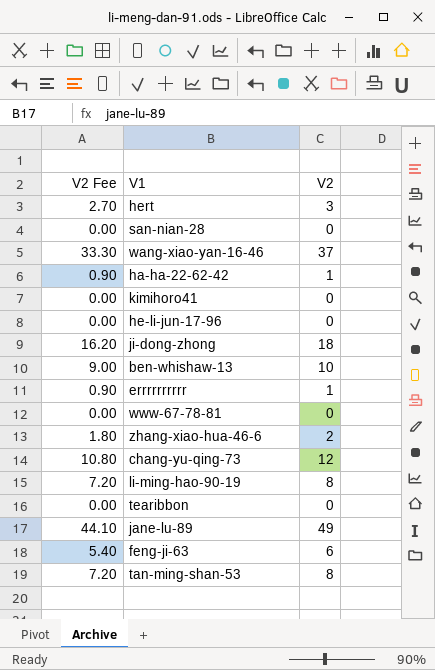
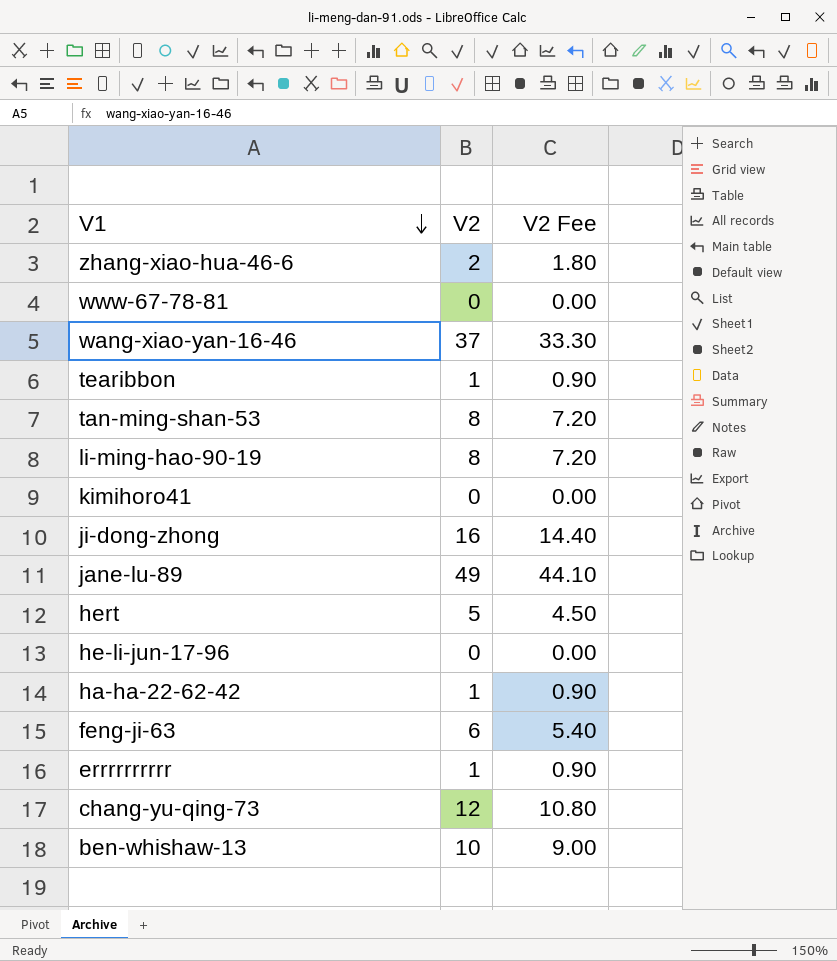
row order: none -> V1 descending
column V2 Fee | position: 1 -> 3
row san-nian-28: 0.00 | 0 -> none
tearibbon | V2: 0 -> 1
tearibbon | V2 Fee: 0.00 -> 0.90
ji-dong-zhong | V2: 18 -> 16
ji-dong-zhong | V2 Fee: 16.20 -> 14.40
hert | V2: 3 -> 5
hert | V2 Fee: 2.70 -> 4.50

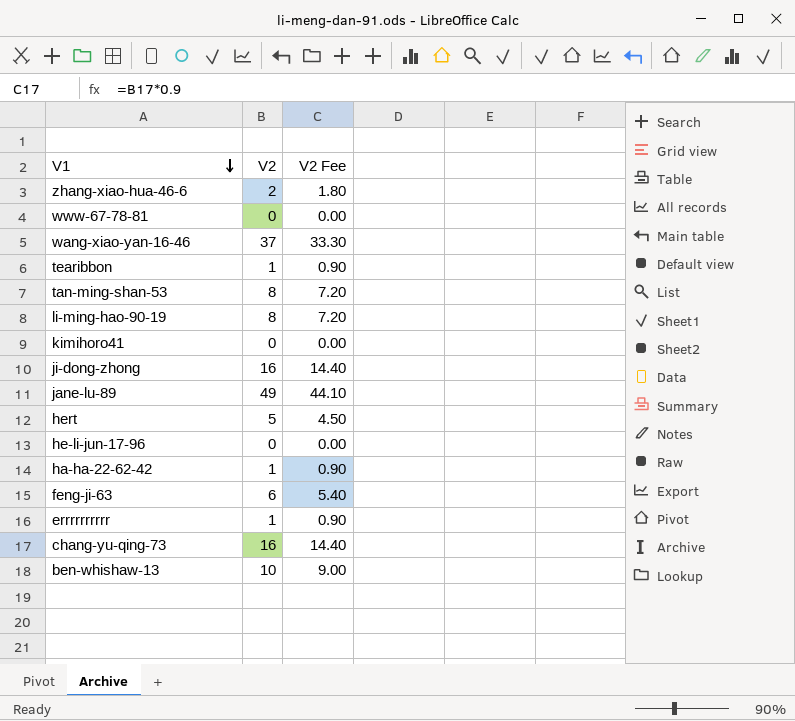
chang-yu-qing-73 | V2: 12 -> 16
chang-yu-qing-73 | V2 Fee: 10.80 -> 14.40

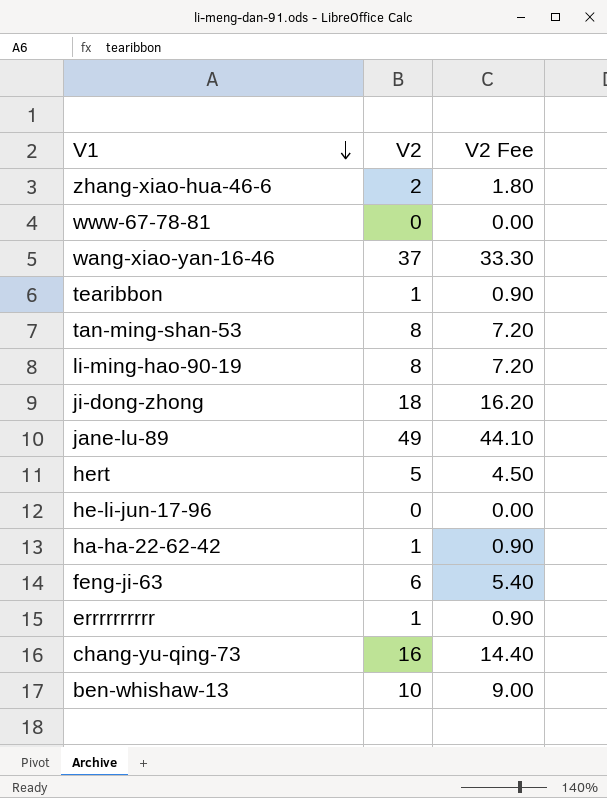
row kimihoro41: 0 | 0.00 -> none
ji-dong-zhong | V2: 16 -> 18
ji-dong-zhong | V2 Fee: 14.40 -> 16.20

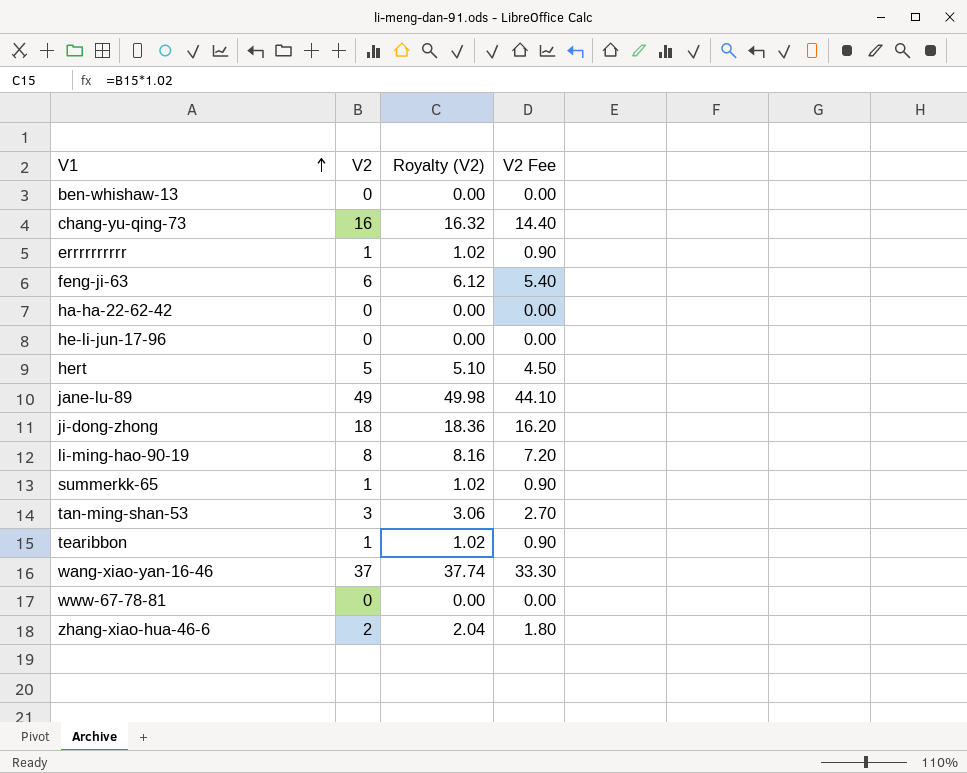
row order: V1 descending -> V1 ascending
column Royalty (V2) | formula: none -> [V2] * 1.02
ben-whishaw-13 | V2: 10 -> 0
ben-whishaw-13 | V2 Fee: 9.00 -> 0.00
ha-ha-22-62-42 | V2: 1 -> 0
ha-ha-22-62-42 | V2 Fee: 0.90 -> 0.00
row summerkk-65: none -> 1 | 1.02 | 0.90
tan-ming-shan-53 | V2: 8 -> 3
tan-ming-shan-53 | V2 Fee: 7.20 -> 2.70

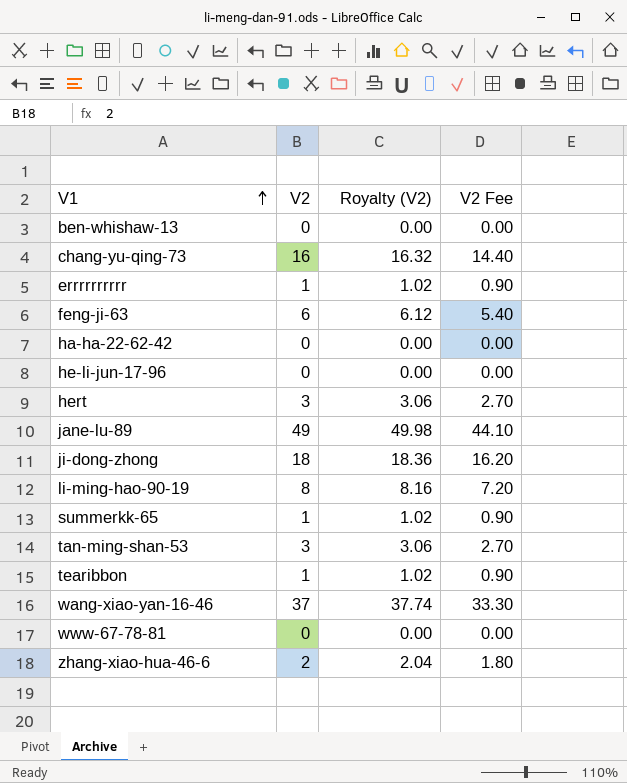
hert | V2: 5 -> 3
hert | Royalty (V2): 5.10 -> 3.06
hert | V2 Fee: 4.50 -> 2.70

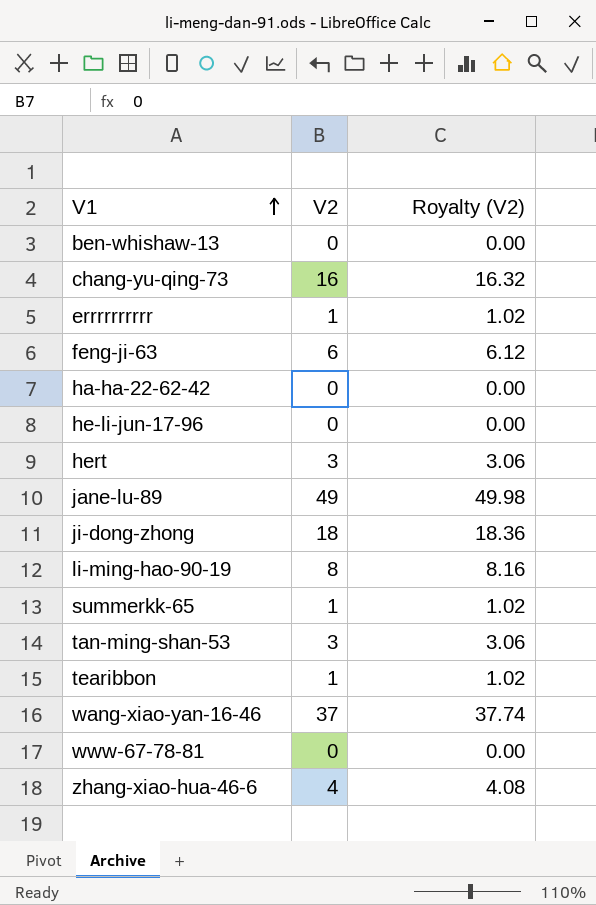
column V2 Fee | formula: [V2] * 0.9 -> none
zhang-xiao-hua-46-6 | V2: 2 -> 4
zhang-xiao-hua-46-6 | Royalty (V2): 2.04 -> 4.08

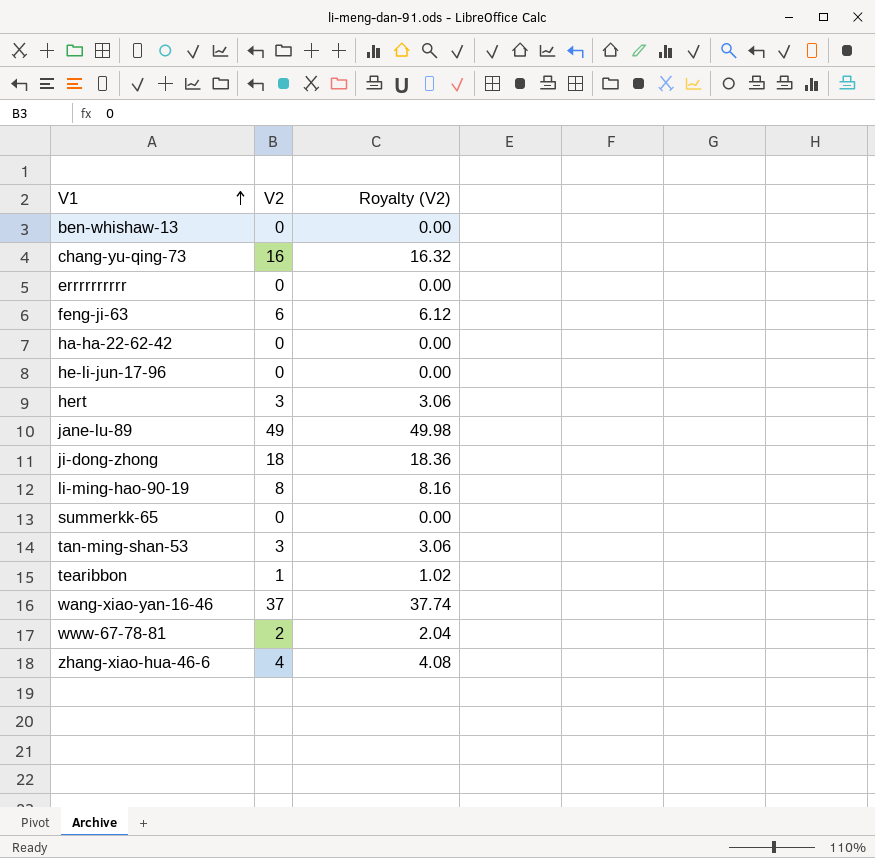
errrrrrrrrr | V2: 1 -> 0
errrrrrrrrr | Royalty (V2): 1.02 -> 0.00
summerkk-65 | V2: 1 -> 0
summerkk-65 | Royalty (V2): 1.02 -> 0.00
www-67-78-81 | V2: 0 -> 2
www-67-78-81 | Royalty (V2): 0.00 -> 2.04

